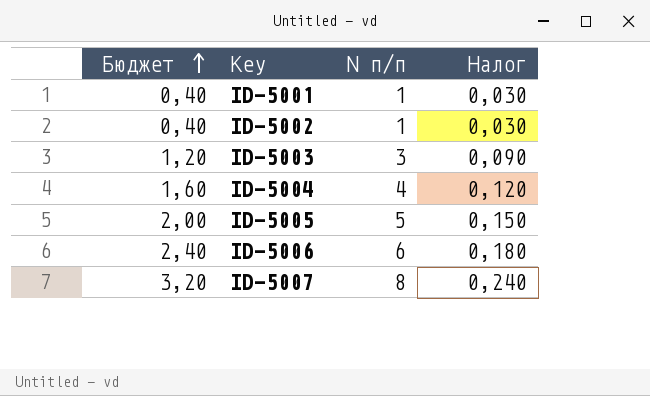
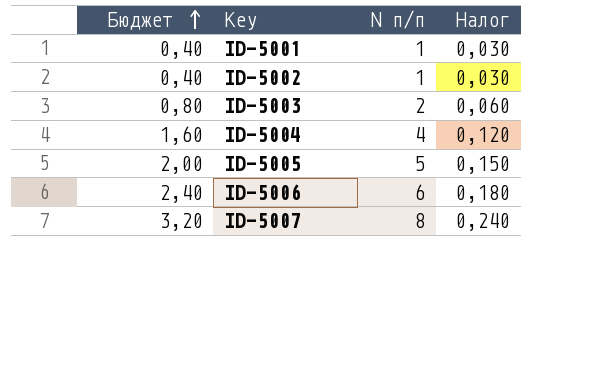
ID-5003 | Бюджет: 1,20 -> 0,80
ID-5003 | N п/п: 3 -> 2
ID-5003 | Налог: 0,090 -> 0,060

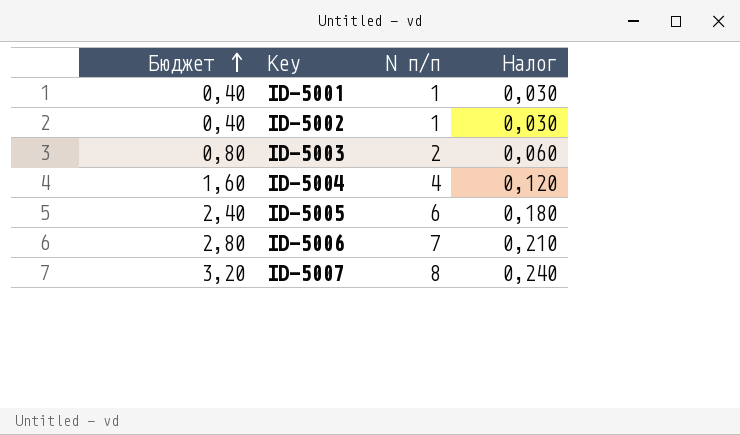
ID-5005 | Бюджет: 2,00 -> 2,40
ID-5005 | N п/п: 5 -> 6
ID-5005 | Налог: 0,150 -> 0,180
ID-5006 | Бюджет: 2,40 -> 2,80
ID-5006 | N п/п: 6 -> 7
ID-5006 | Налог: 0,180 -> 0,210

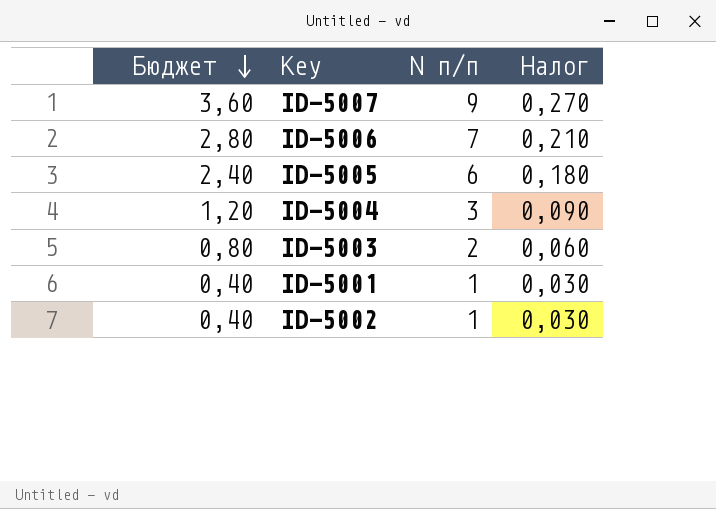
row order: Бюджет ascending -> Бюджет descending
ID-5007 | Бюджет: 3,20 -> 3,60
ID-5007 | N п/п: 8 -> 9
ID-5007 | Налог: 0,240 -> 0,270
ID-5004 | Бюджет: 1,60 -> 1,20
ID-5004 | N п/п: 4 -> 3
ID-5004 | Налог: 0,120 -> 0,090

